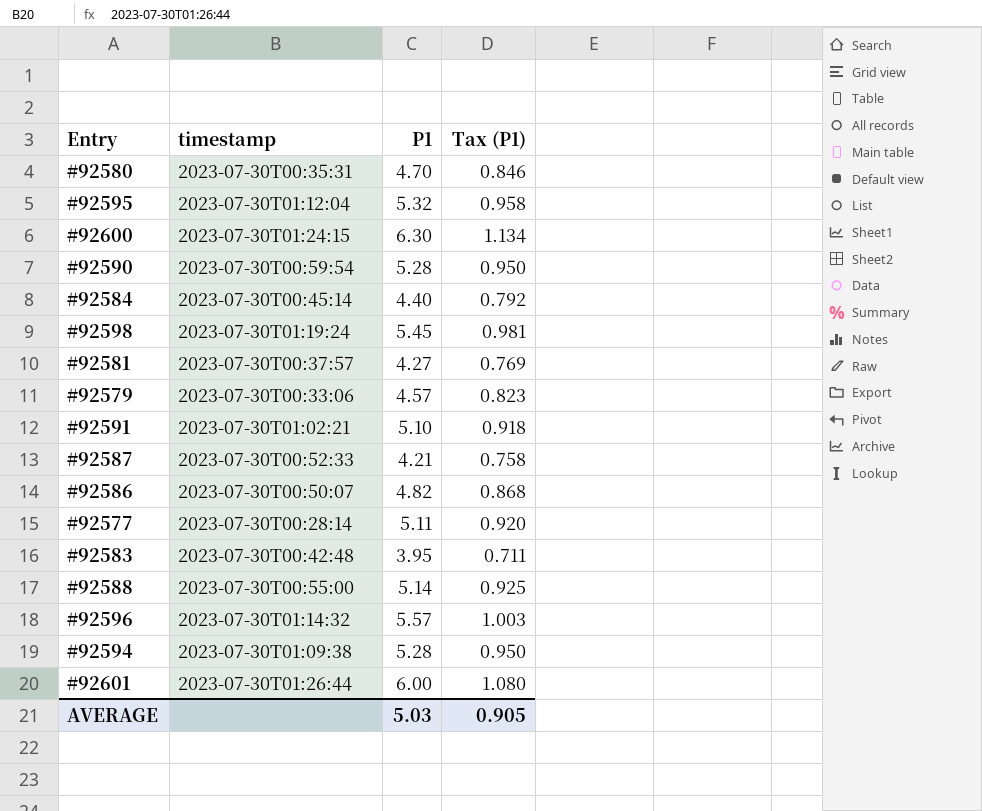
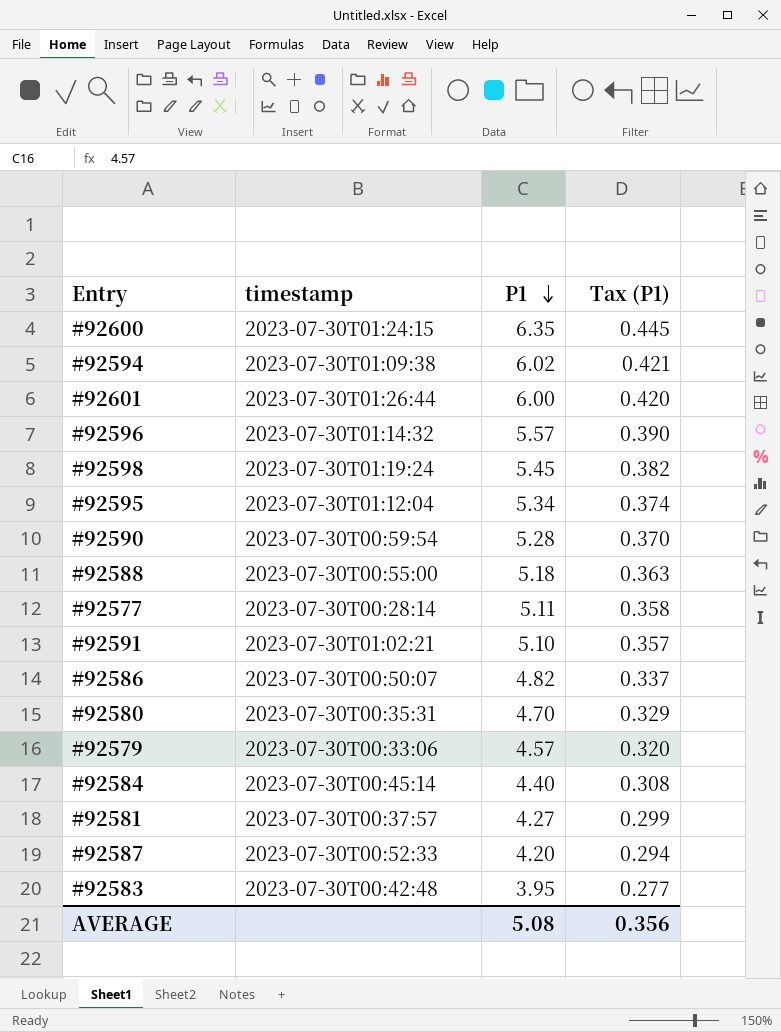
row order: none -> P1 descending
column Tax (P1) | formula: [P1] * 0.18 -> [P1] * 0.07
#92600 | P1: 6.30 -> 6.35
#92594 | P1: 5.28 -> 6.02
#92595 | P1: 5.32 -> 5.34
#92588 | P1: 5.14 -> 5.18
#92587 | P1: 4.21 -> 4.20
AVERAGE | P1: 5.03 -> 5.08
AVERAGE | Tax (P1): 0.905 -> 0.356

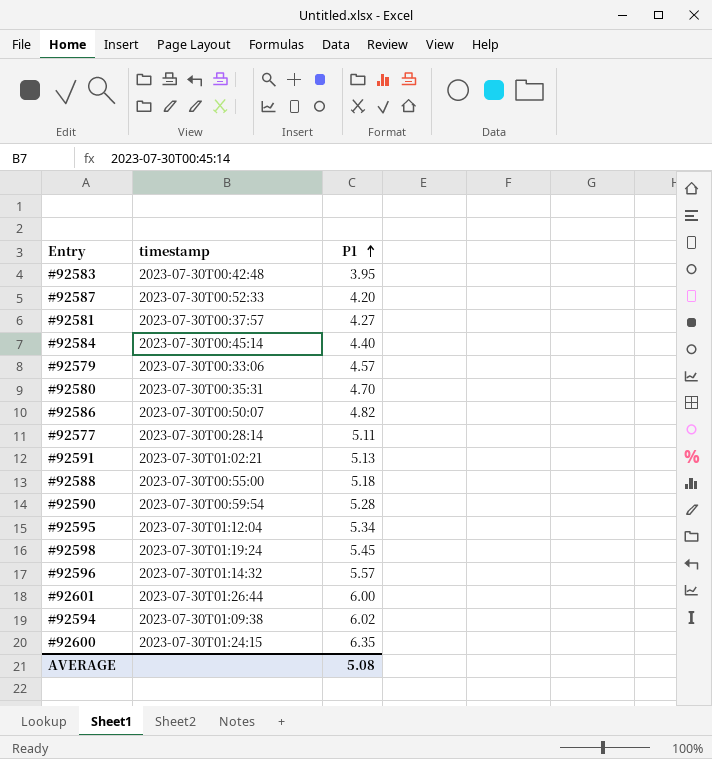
row order: P1 descending -> P1 ascending
column Tax (P1) | formula: [P1] * 0.07 -> none
#92591 | P1: 5.10 -> 5.13

